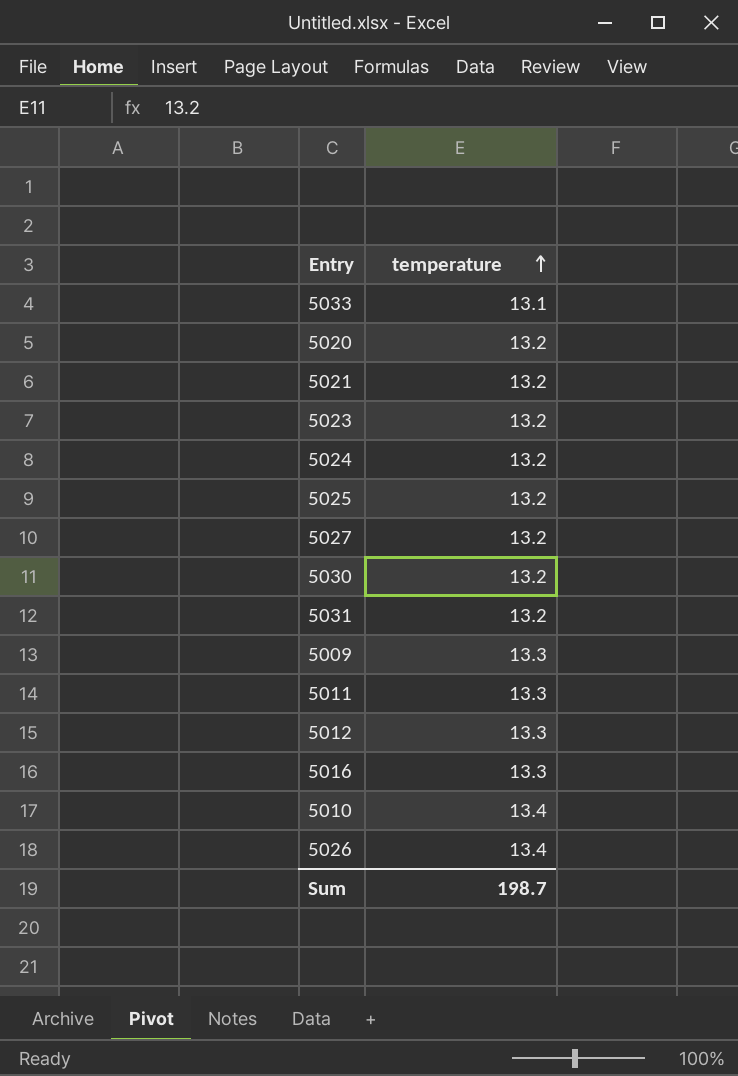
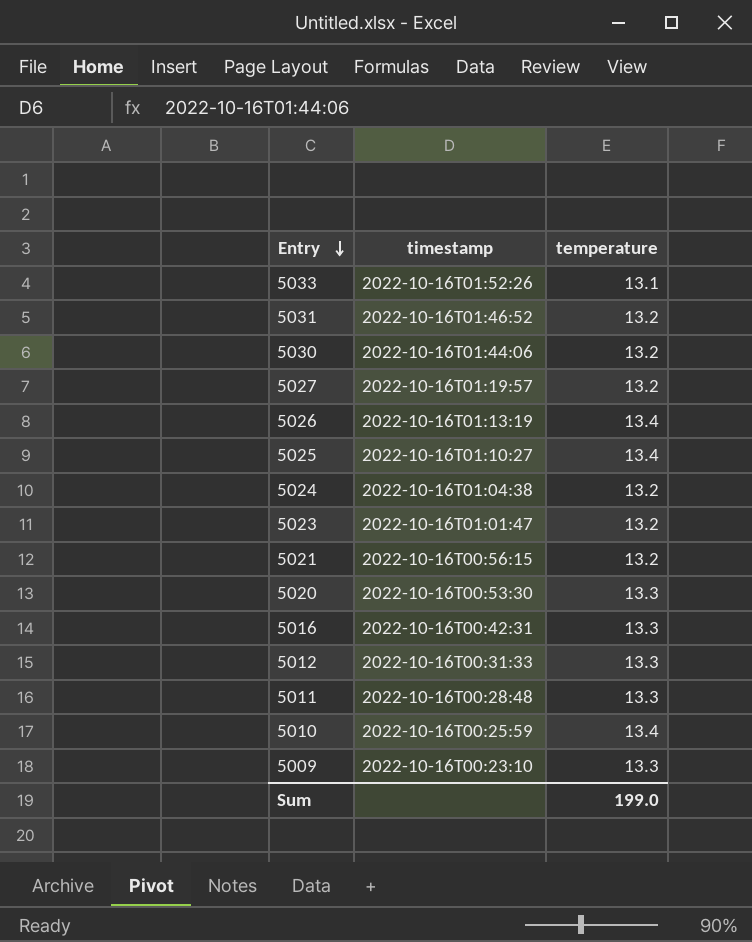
row order: temperature ascending -> Entry descending
column timestamp | position: none -> 2
5025 | temperature: 13.2 -> 13.4
5020 | temperature: 13.2 -> 13.3
Sum | temperature: 198.7 -> 199.0

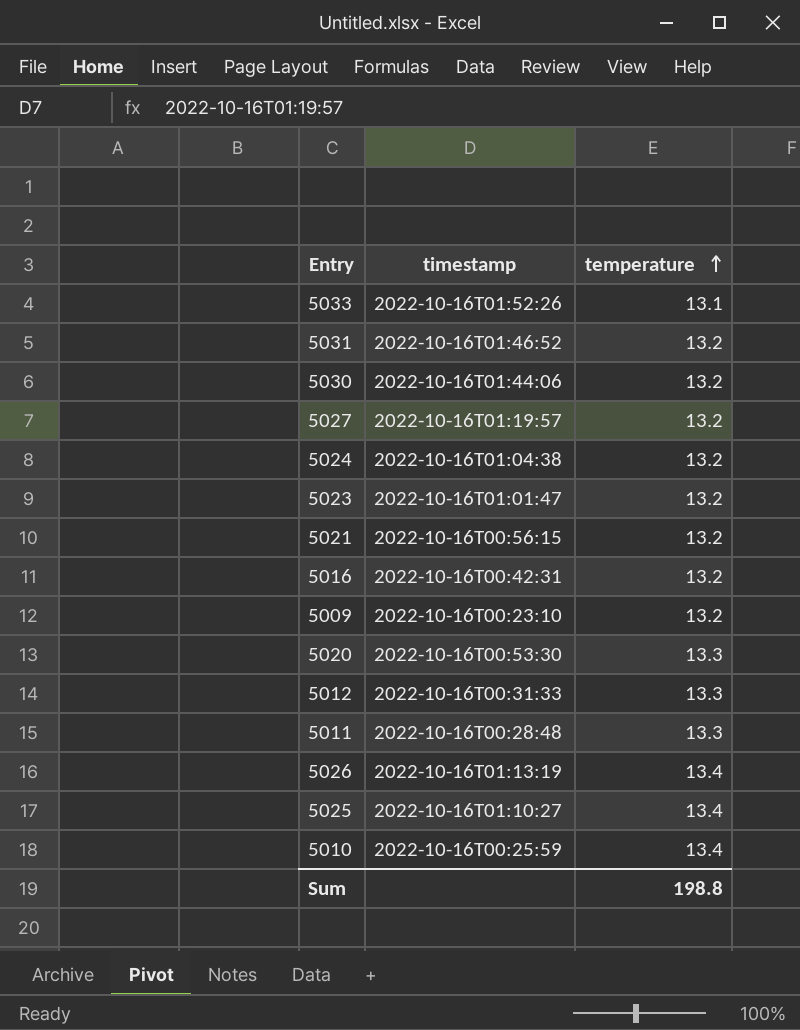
row order: Entry descending -> temperature ascending
5016 | temperature: 13.3 -> 13.2
5009 | temperature: 13.3 -> 13.2
Sum | temperature: 199.0 -> 198.8

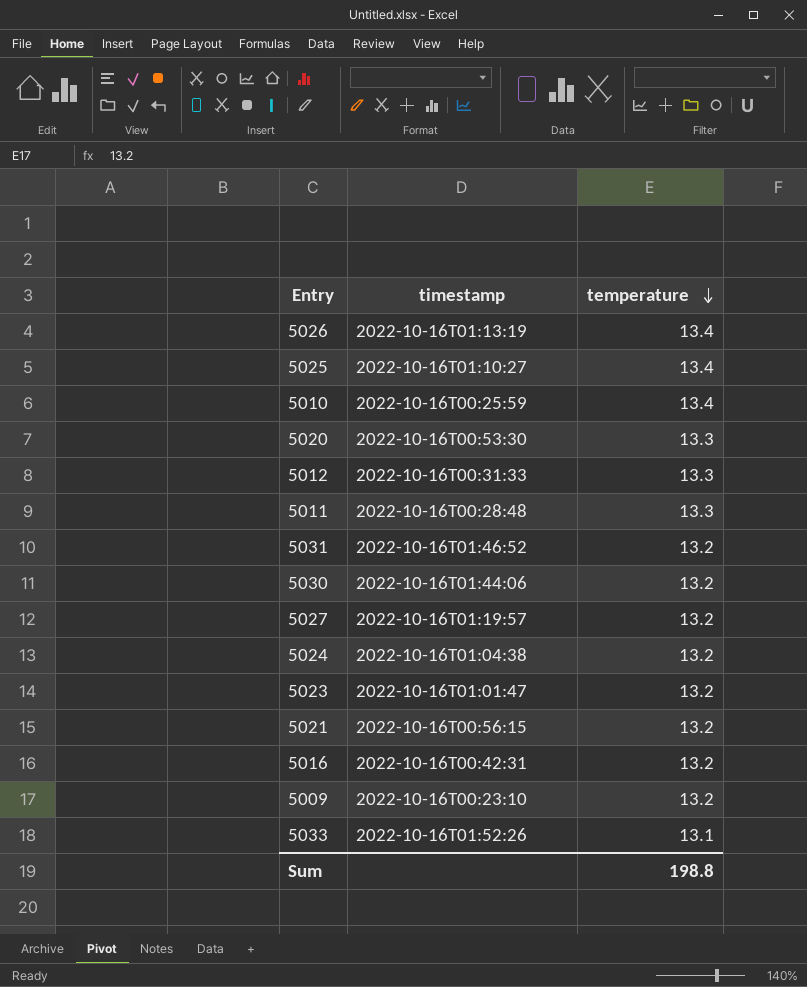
row order: temperature ascending -> temperature descending

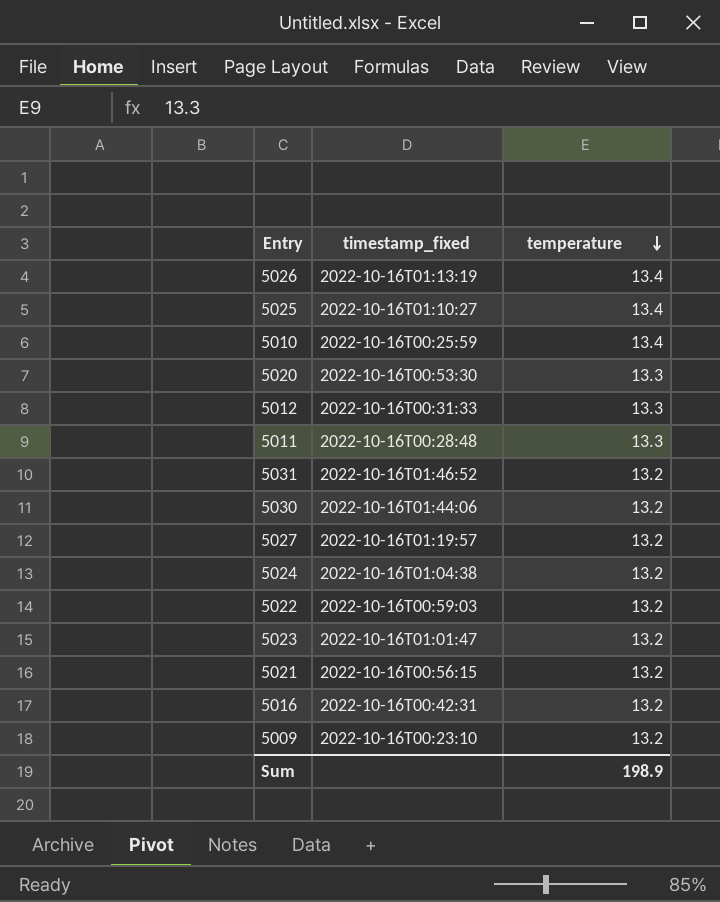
column name: timestamp -> timestamp_fixed
row 5033: 2022-10-16T01:52:26 | 13.1 -> none
row 5022: none -> 2022-10-16T00:59:03 | 13.2
Sum | temperature: 198.8 -> 198.9

